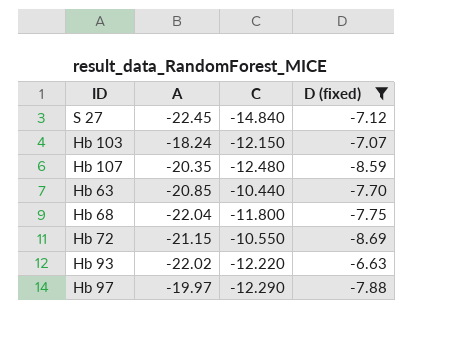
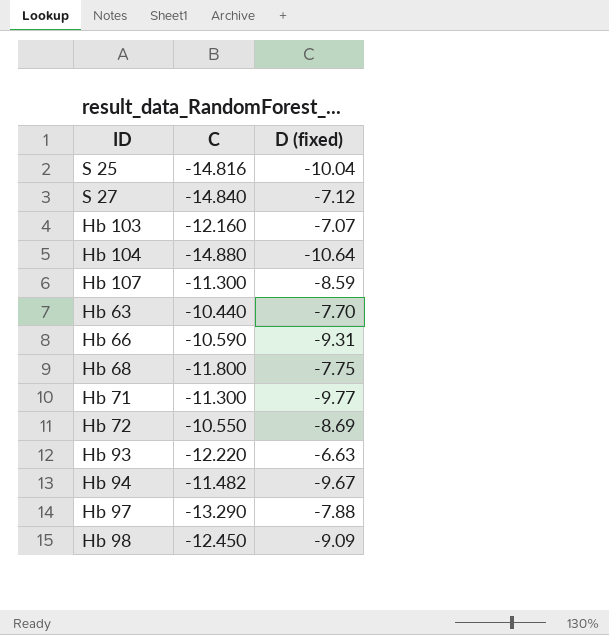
filter: D (fixed) >= -8.69 -> none
column A | position: 2 -> none
Hb 103 | C: -12.150 -> -12.160
Hb 107 | C: -12.480 -> -11.300
Hb 97 | C: -12.290 -> -13.290

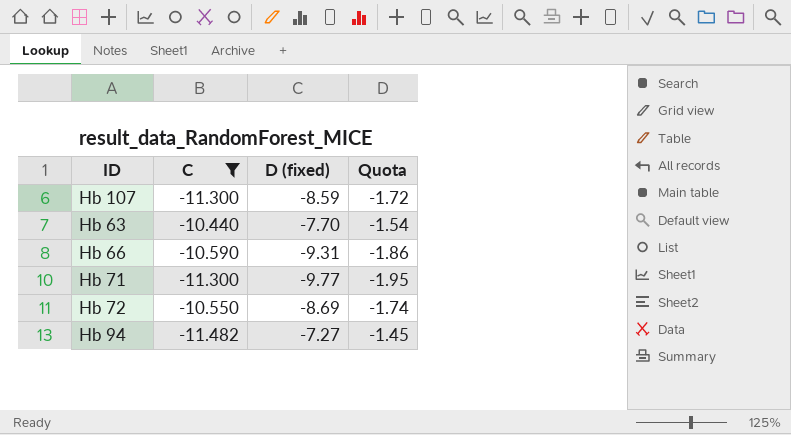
filter: none -> C >= -11.482
column Quota | formula: none -> [D (fixed)] * 0.2
Hb 94 | D (fixed): -9.67 -> -7.27

